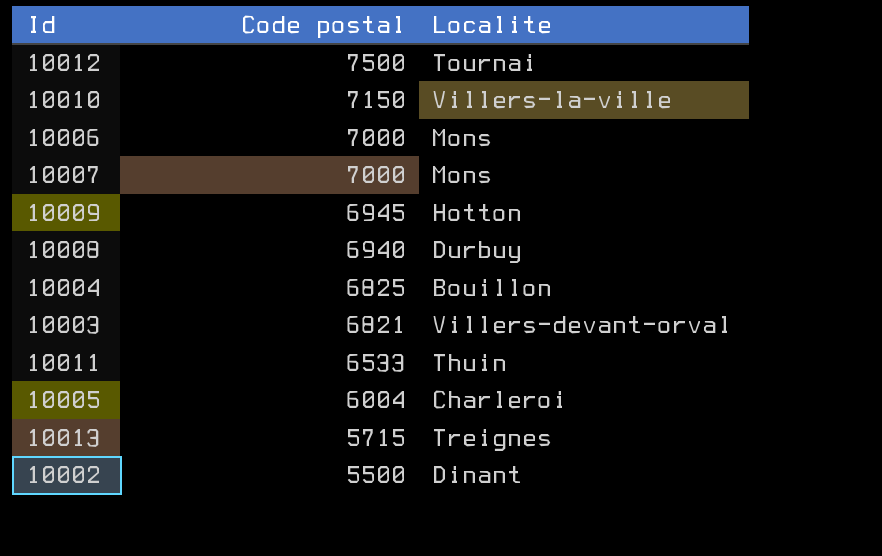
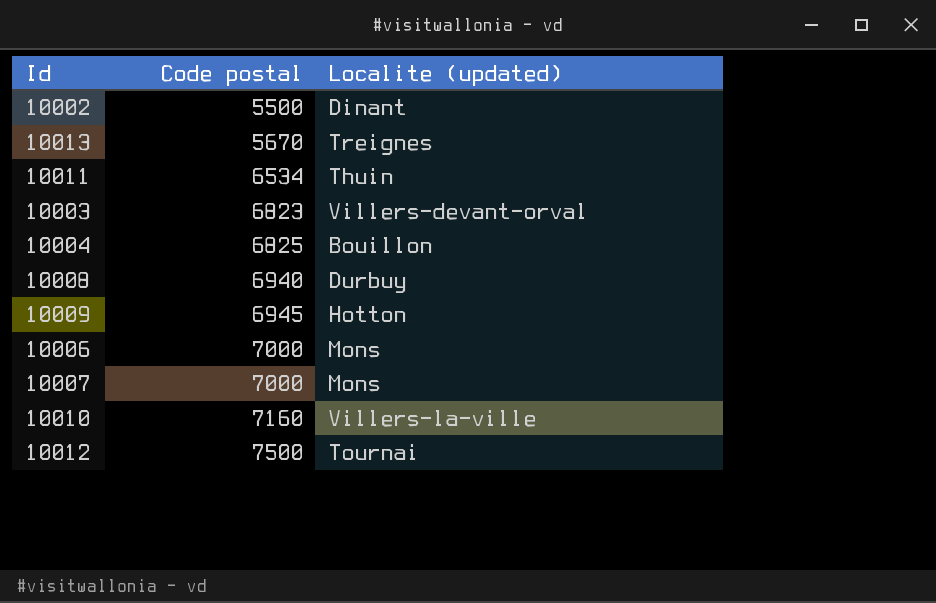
row order: Code postal descending -> Code postal ascending
column name: Localite -> Localite (updated)
row 10005: 6004 | Charleroi -> none
10013 | Code postal: 5715 -> 5670
10011 | Code postal: 6533 -> 6534
10003 | Code postal: 6821 -> 6823
10010 | Code postal: 7150 -> 7160

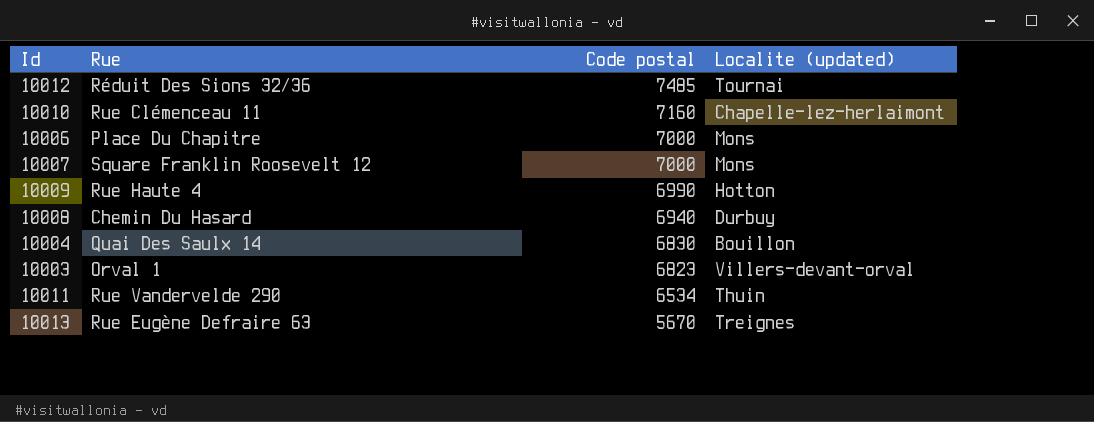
row order: Code postal ascending -> Code postal descending
column Rue | position: none -> 2
row 10002: 5500 | Dinant -> none
10012 | Code postal: 7500 -> 7485
10010 | Localite (updated): Villers-la-ville -> Chapelle-lez-herlaimont
10009 | Code postal: 6945 -> 6990
10004 | Code postal: 6825 -> 6830

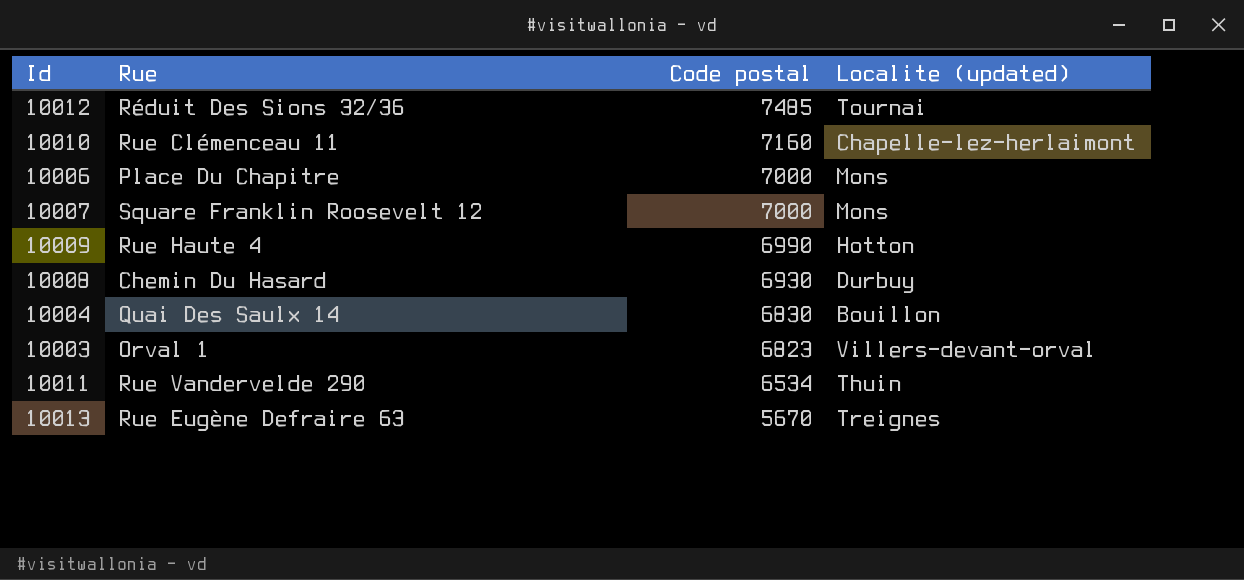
10008 | Code postal: 6940 -> 6930

